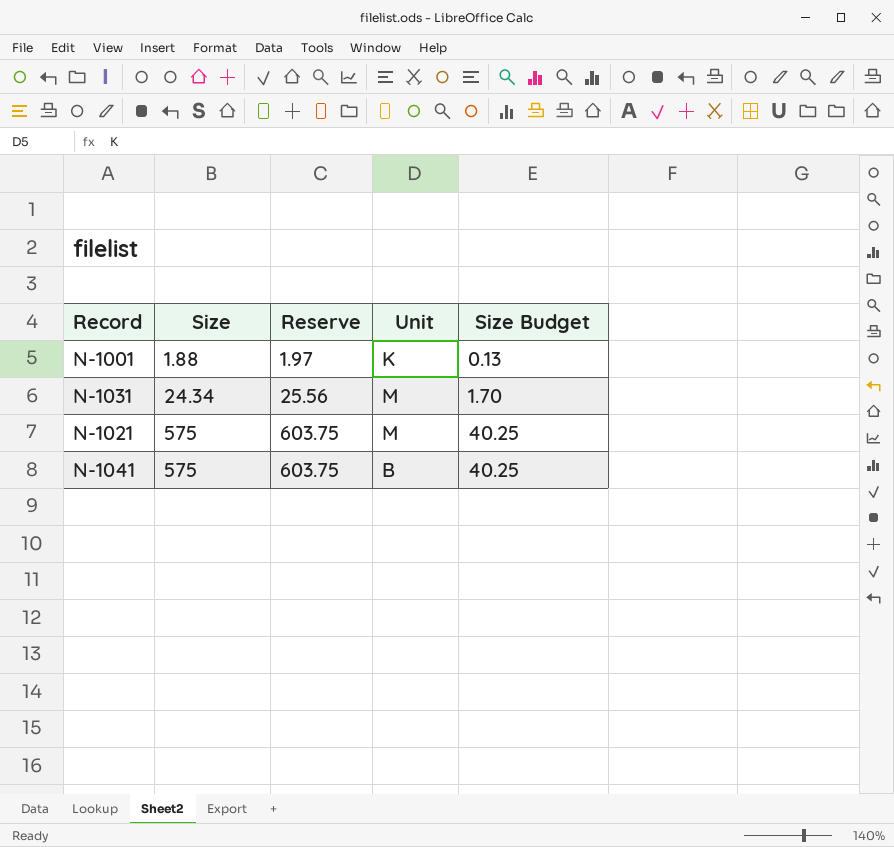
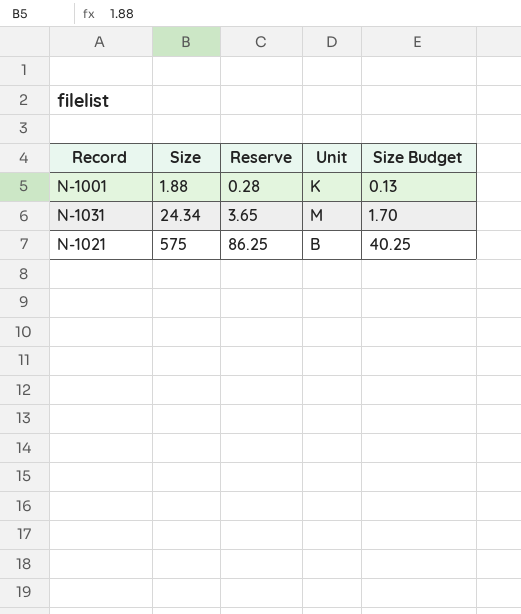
column Reserve | formula: [Size] * 1.05 -> [Size] * 0.15
row N-1041: 575 | 603.75 | B | 40.25 -> none
N-1021 | Unit: M -> B

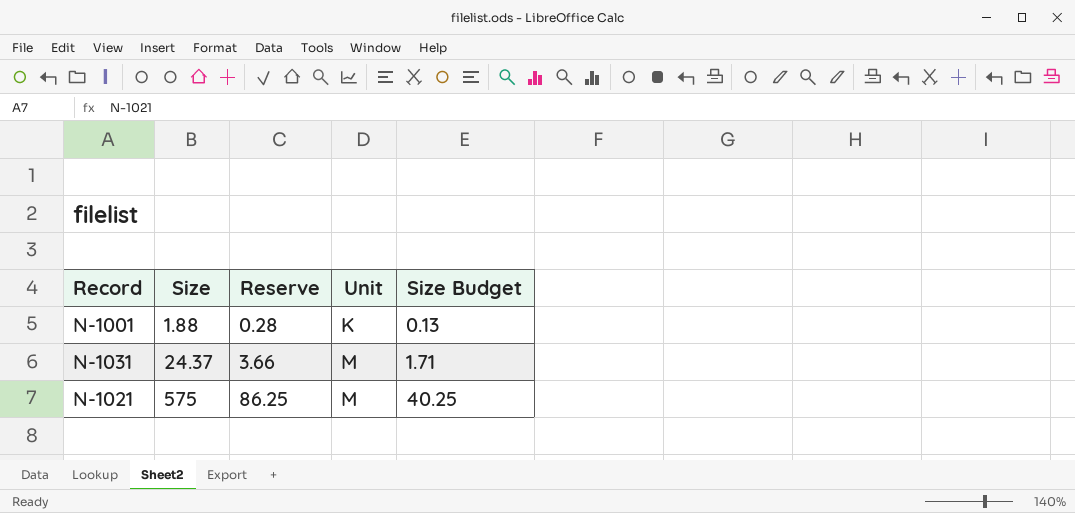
N-1031 | Size: 24.34 -> 24.37
N-1031 | Reserve: 3.65 -> 3.66
N-1031 | Size Budget: 1.70 -> 1.71
N-1021 | Unit: B -> M

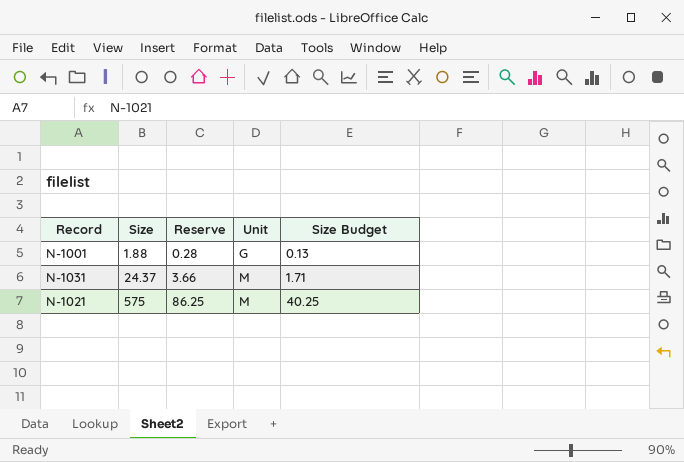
N-1001 | Unit: K -> G

